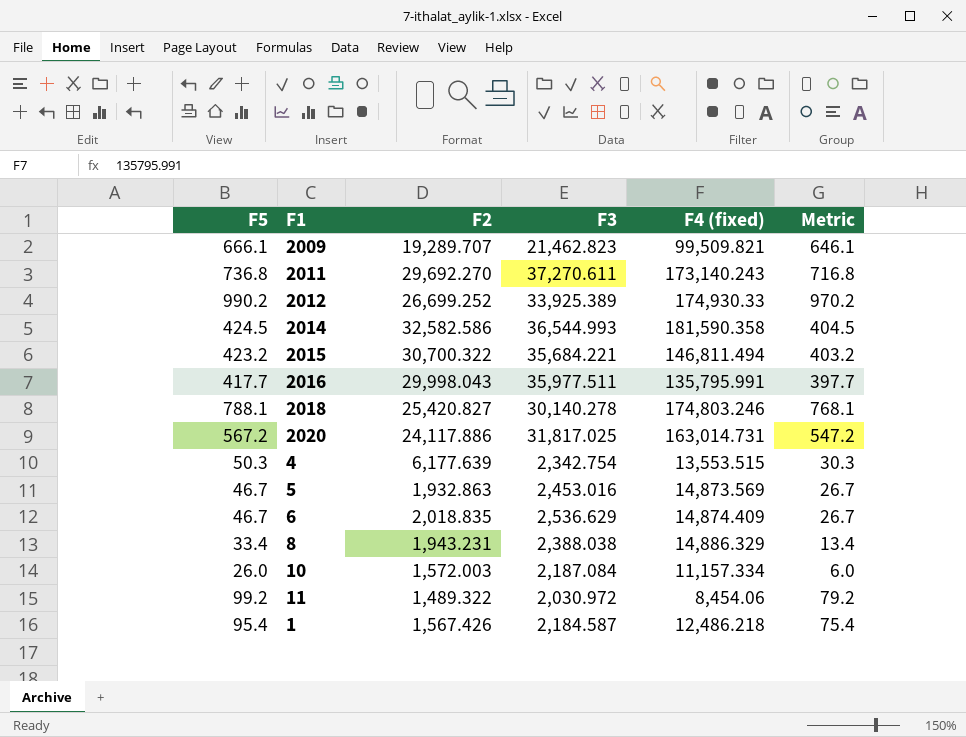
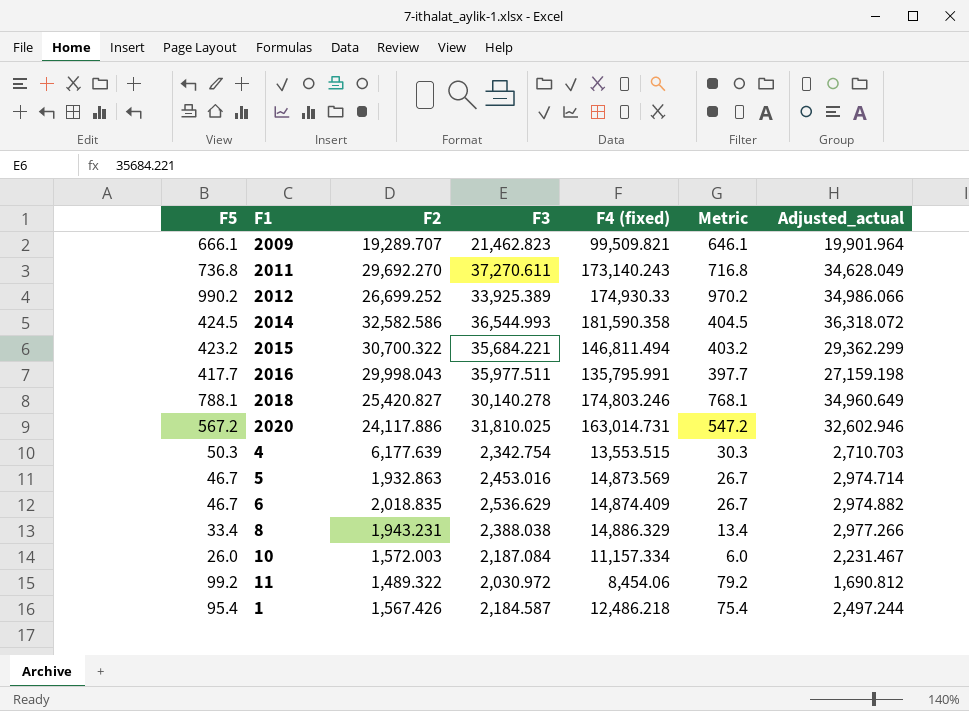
column Adjusted_actual | formula: none -> [F4 (fixed)] * 0.2
2020 | F3: 31,817.025 -> 31,810.025

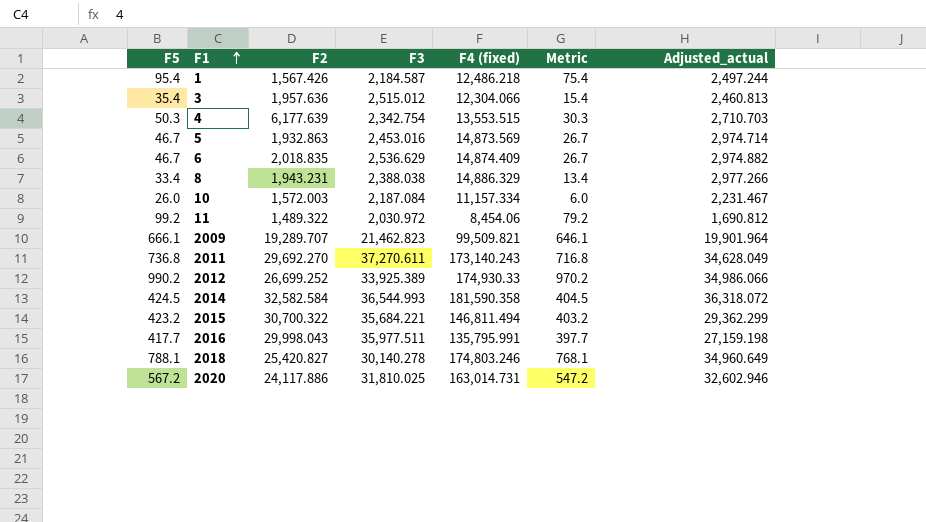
row order: none -> F1 ascending
row 3: none -> 35.4 | 1,957.636 | 2,515.012 | 12,304.066 | 15.4 | 2,460.813
2014 | F2: 32,582.586 -> 32,582.584

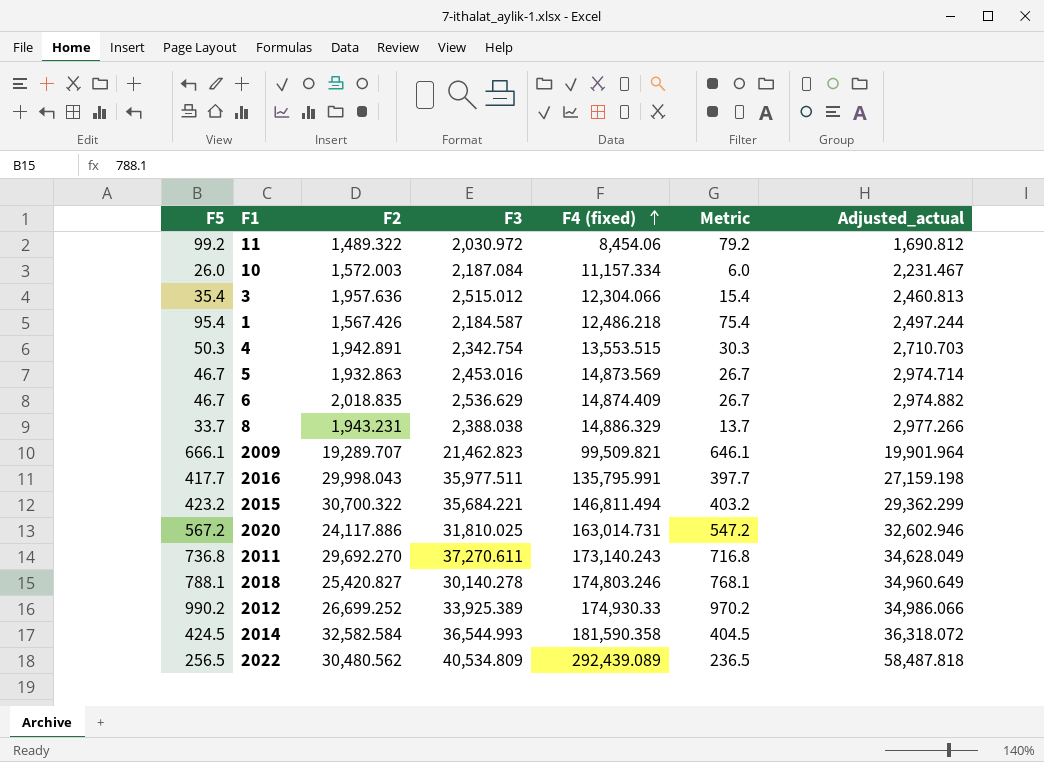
row order: F1 ascending -> F4 (fixed) ascending
4 | F2: 6,177.639 -> 1,942.891
8 | F5: 33.4 -> 33.7
8 | Metric: 13.4 -> 13.7
row 2022: none -> 256.5 | 30,480.562 | 40,534.809 | 292,439.089 | 236.5 | 58,487.818

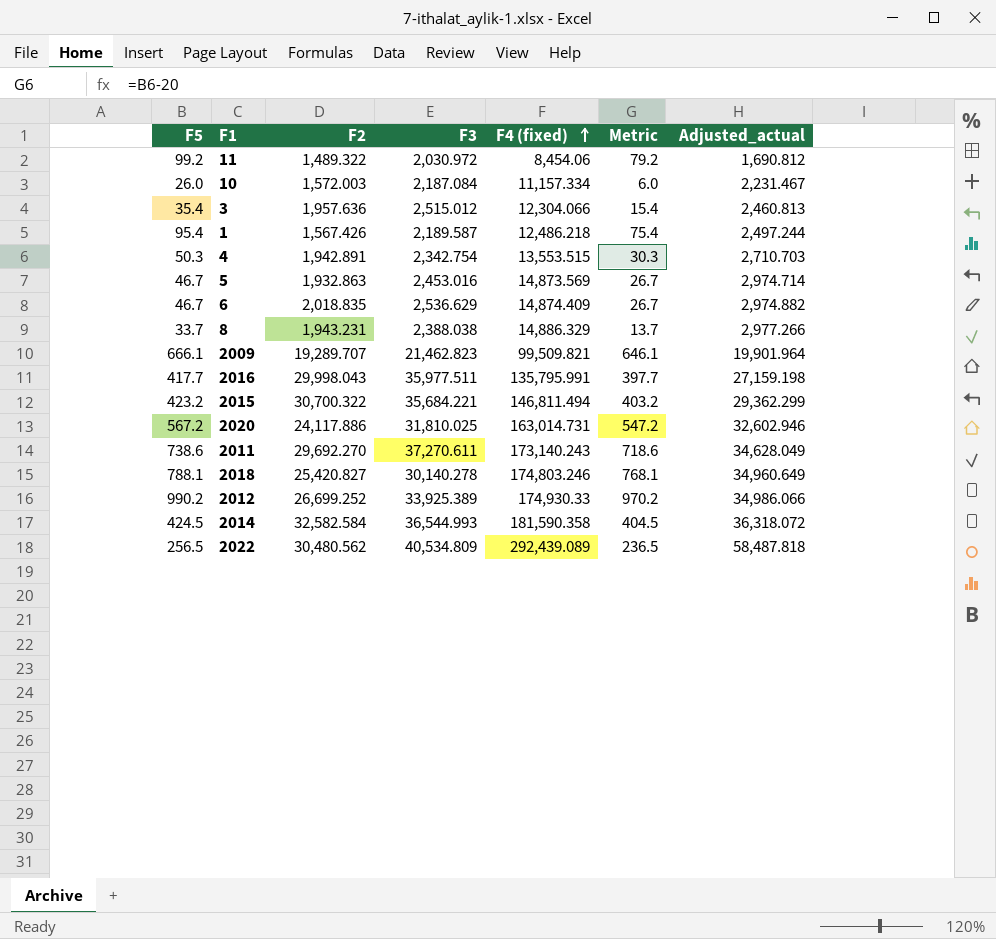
1 | F3: 2,184.587 -> 2,189.587
2011 | F5: 736.8 -> 738.6
2011 | Metric: 716.8 -> 718.6

